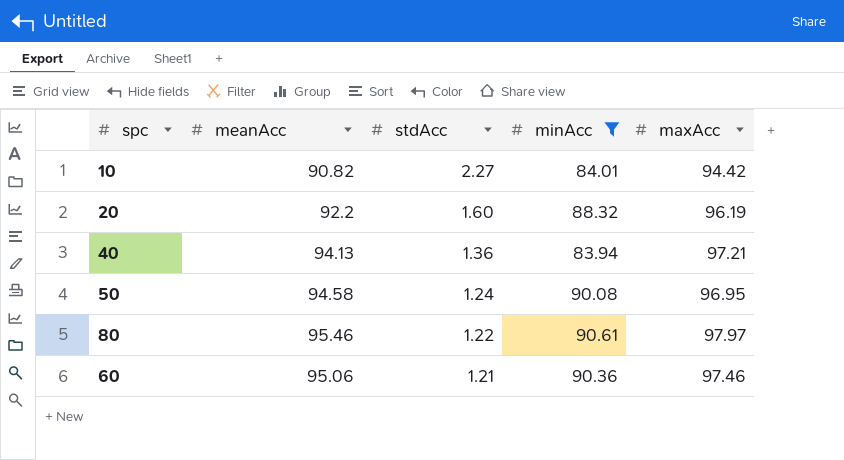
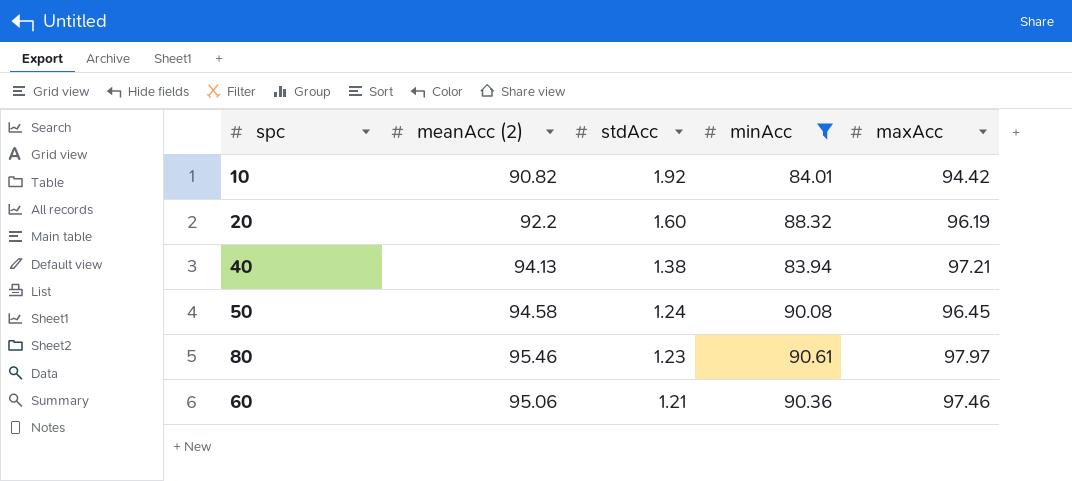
column name: meanAcc -> meanAcc (2)
10 | stdAcc: 2.27 -> 1.92
40 | stdAcc: 1.36 -> 1.38
50 | maxAcc: 96.95 -> 96.45
80 | stdAcc: 1.22 -> 1.23

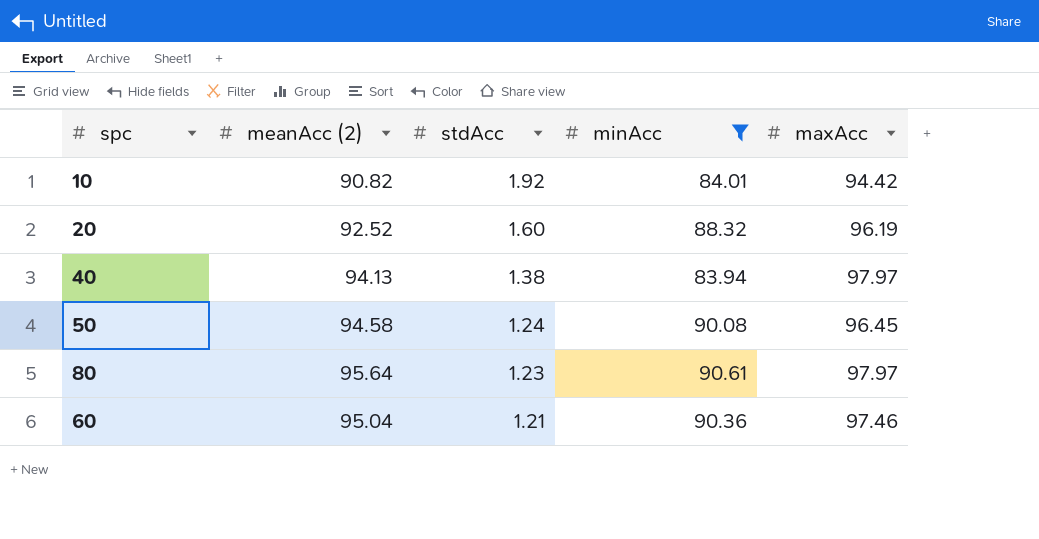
20 | meanAcc (2): 92.2 -> 92.52
40 | maxAcc: 97.21 -> 97.97
80 | meanAcc (2): 95.46 -> 95.64
60 | meanAcc (2): 95.06 -> 95.04

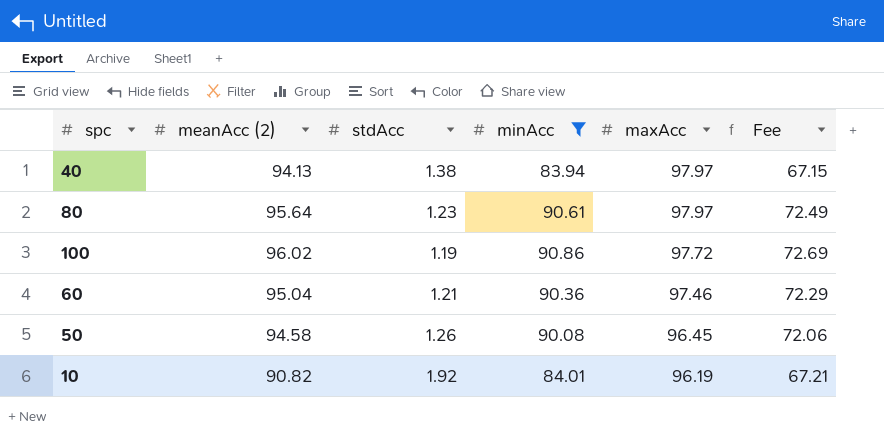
row order: stdAcc descending -> maxAcc descending
column Fee | formula: none -> [minAcc] * 0.8
row 20: 92.52 | 1.60 | 88.32 | 96.19 -> none
row 100: none -> 96.02 | 1.19 | 90.86 | 97.72 | 72.69
50 | stdAcc: 1.24 -> 1.26
10 | maxAcc: 94.42 -> 96.19

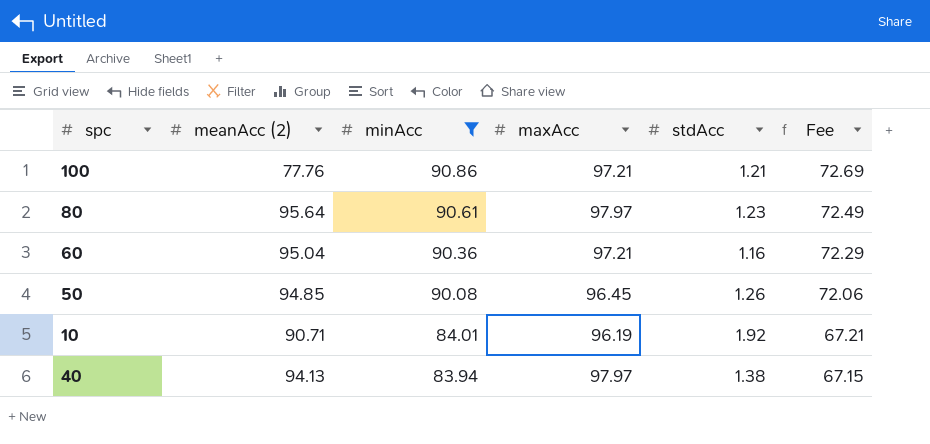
row order: maxAcc descending -> minAcc descending
column stdAcc | position: 3 -> 5
100 | meanAcc (2): 96.02 -> 77.76
100 | maxAcc: 97.72 -> 97.21
100 | stdAcc: 1.19 -> 1.21
60 | maxAcc: 97.46 -> 97.21
60 | stdAcc: 1.21 -> 1.16
50 | meanAcc (2): 94.58 -> 94.85
10 | meanAcc (2): 90.82 -> 90.71

